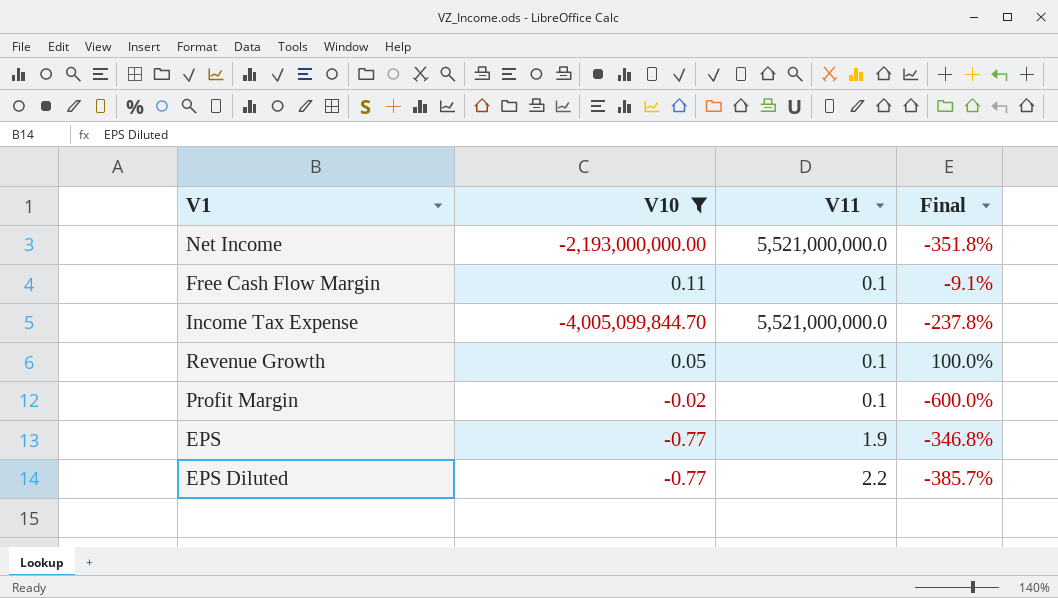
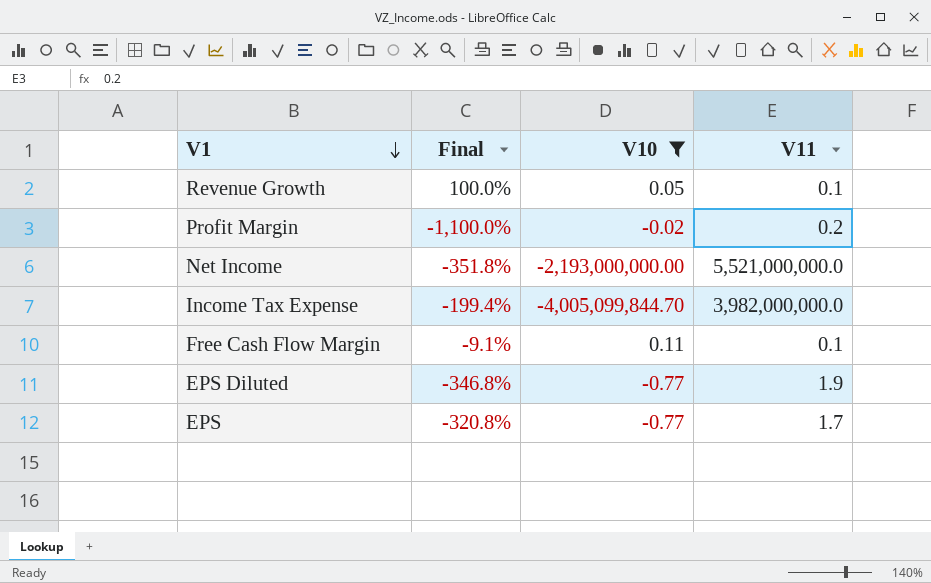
row order: none -> V1 descending
column Final | position: 4 -> 2
Profit Margin | Final: -600.0% -> -1,100.0%
Profit Margin | V11: 0.1 -> 0.2
Income Tax Expense | Final: -237.8% -> -199.4%
Income Tax Expense | V11: 5,521,000,000.0 -> 3,982,000,000.0
EPS Diluted | Final: -385.7% -> -346.8%
EPS Diluted | V11: 2.2 -> 1.9
EPS | Final: -346.8% -> -320.8%
EPS | V11: 1.9 -> 1.7

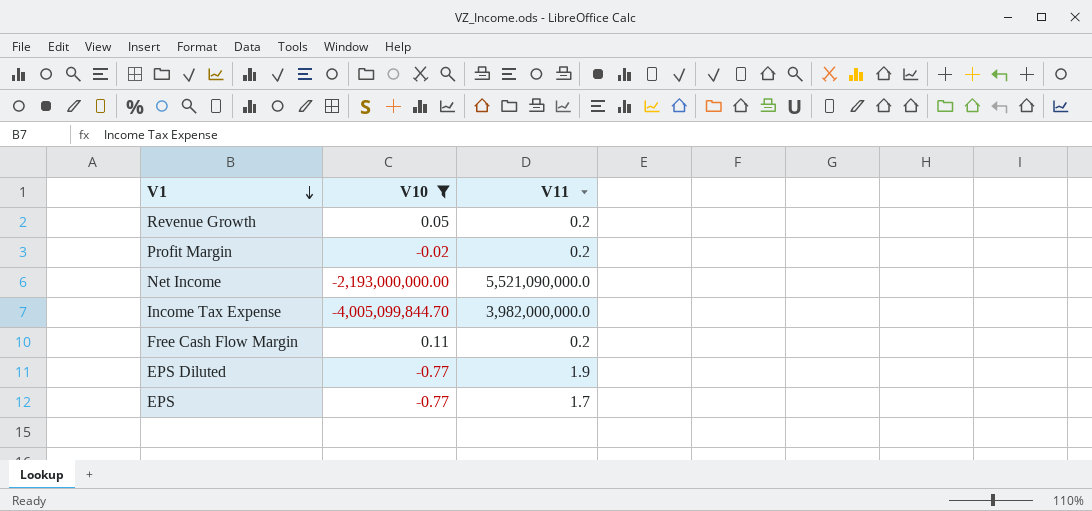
column Final | formula: ([V11] - [V10]) / [V10] -> none
Revenue Growth | V11: 0.1 -> 0.2
Net Income | V11: 5,521,000,000.0 -> 5,521,090,000.0
Free Cash Flow Margin | V11: 0.1 -> 0.2

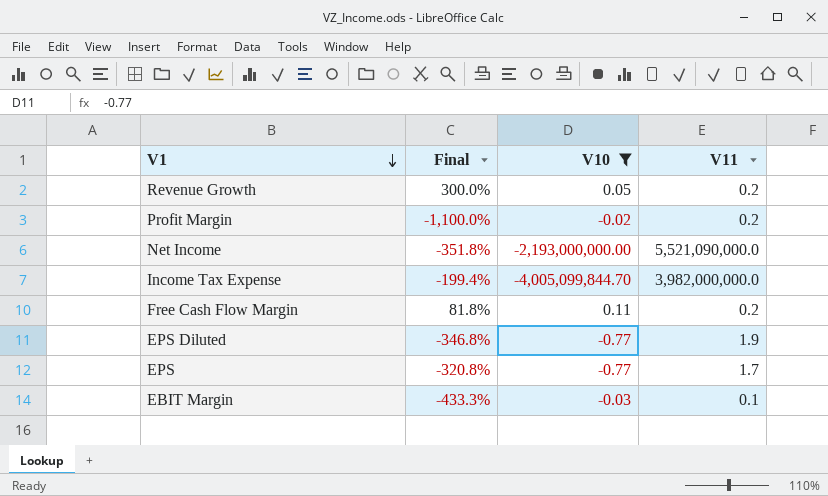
column Final | formula: none -> ([V11] - [V10]) / [V10]
row EBIT Margin: none -> -433.3% | -0.03 | 0.1

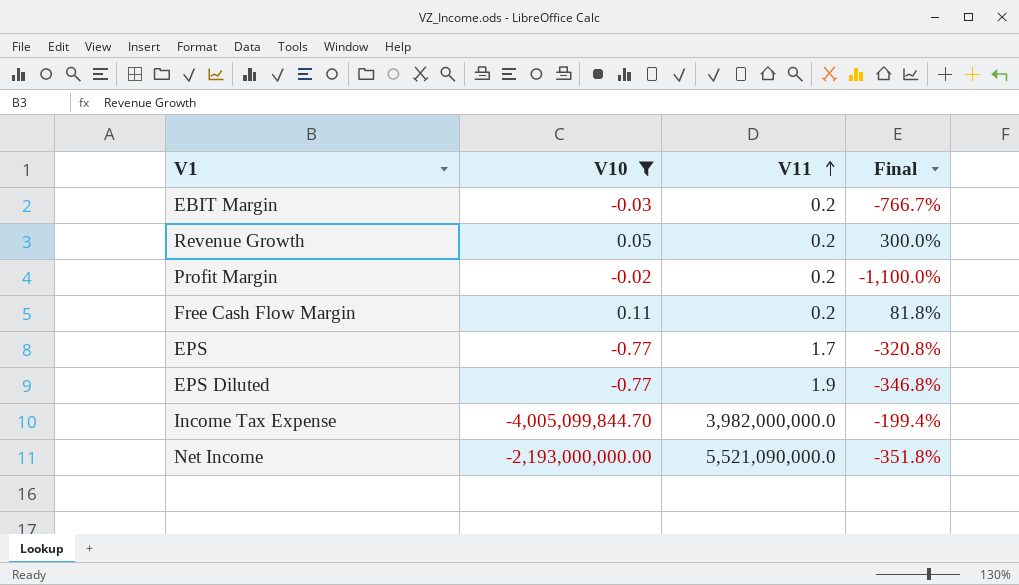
row order: V1 descending -> V11 ascending
column Final | position: 2 -> 4
EBIT Margin | V11: 0.1 -> 0.2
EBIT Margin | Final: -433.3% -> -766.7%

